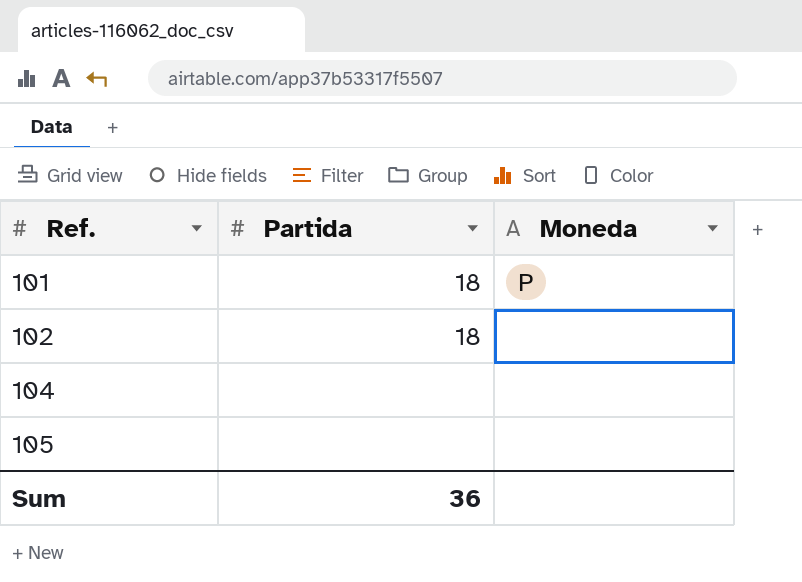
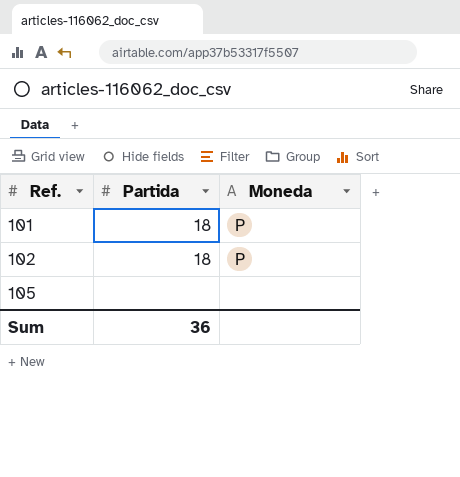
row 104: none | none -> none
102 | Moneda: none -> P

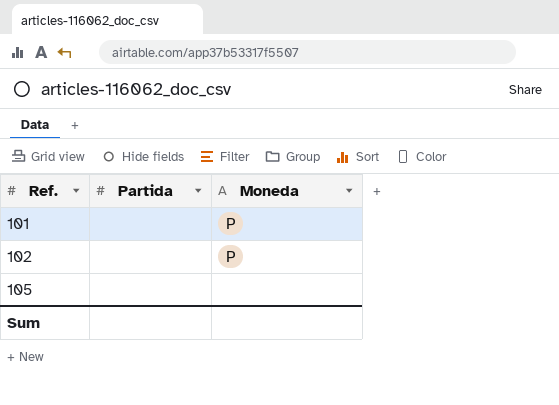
101 | Partida: 18 -> none
102 | Partida: 18 -> none
Sum | Partida: 36 -> none

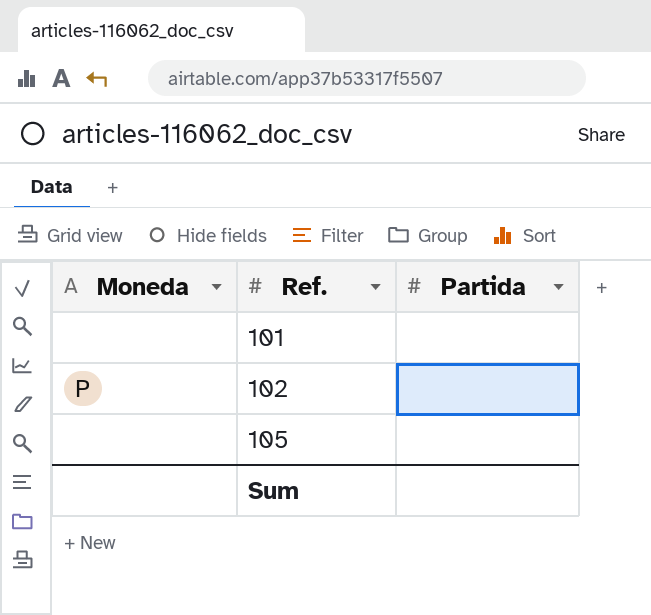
column Moneda | position: 3 -> 1
101 | Moneda: P -> none

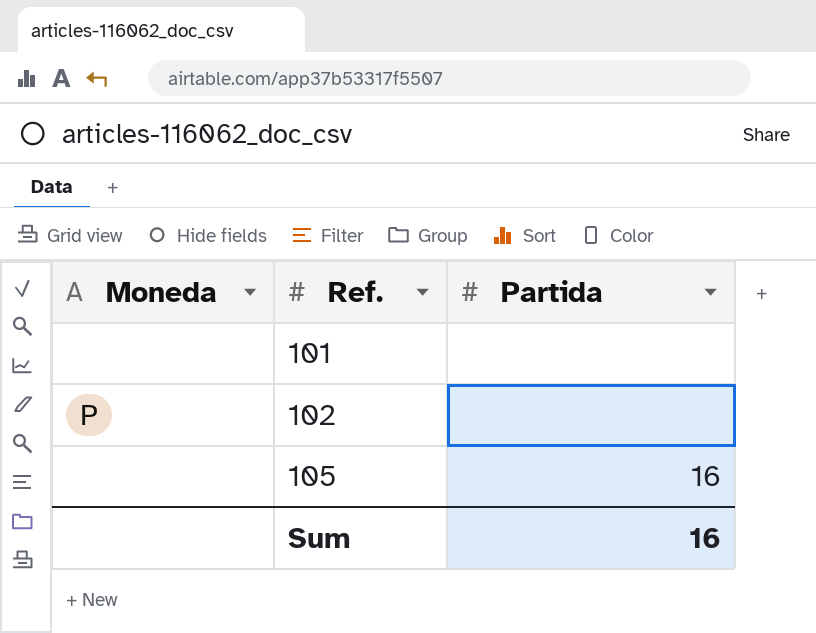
105 | Partida: none -> 16
Sum | Partida: none -> 16

